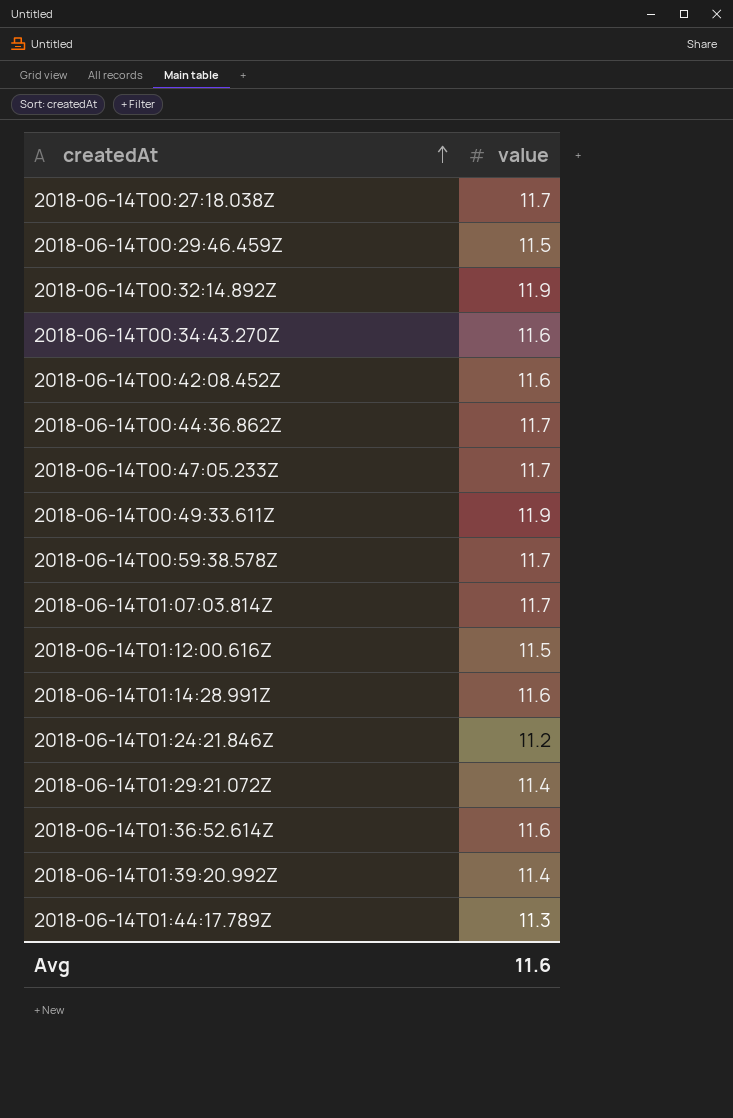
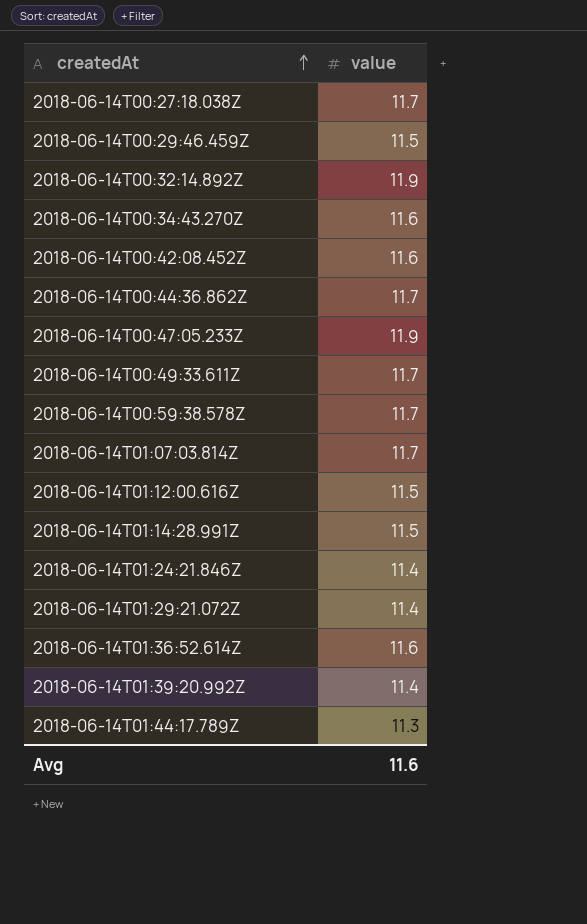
2018-06-14T00:47:05.233Z | value: 11.7 -> 11.9
2018-06-14T00:49:33.611Z | value: 11.9 -> 11.7
2018-06-14T01:14:28.991Z | value: 11.6 -> 11.5
2018-06-14T01:24:21.846Z | value: 11.2 -> 11.4

